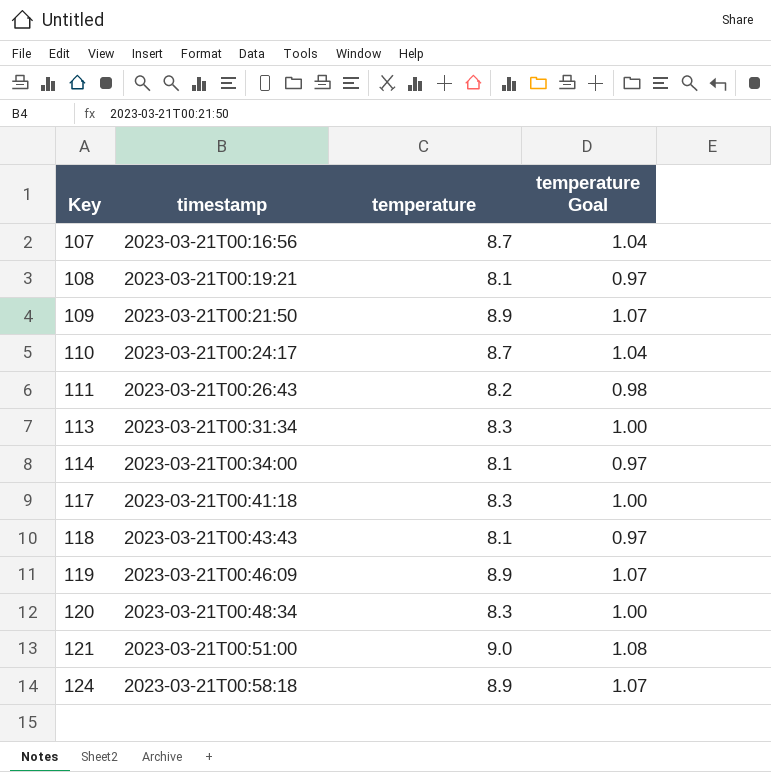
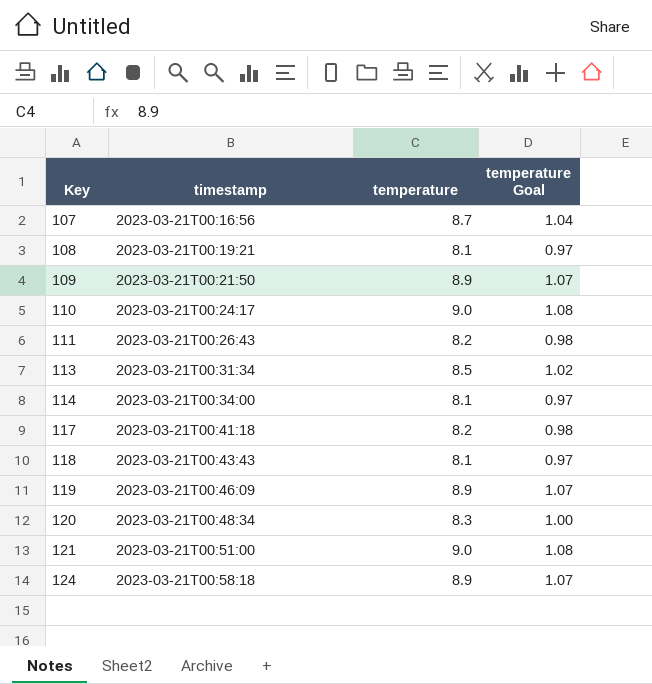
110 | temperature: 8.7 -> 9.0
110 | temperature Goal: 1.04 -> 1.08
113 | temperature: 8.3 -> 8.5
113 | temperature Goal: 1.00 -> 1.02
117 | temperature: 8.3 -> 8.2
117 | temperature Goal: 1.00 -> 0.98

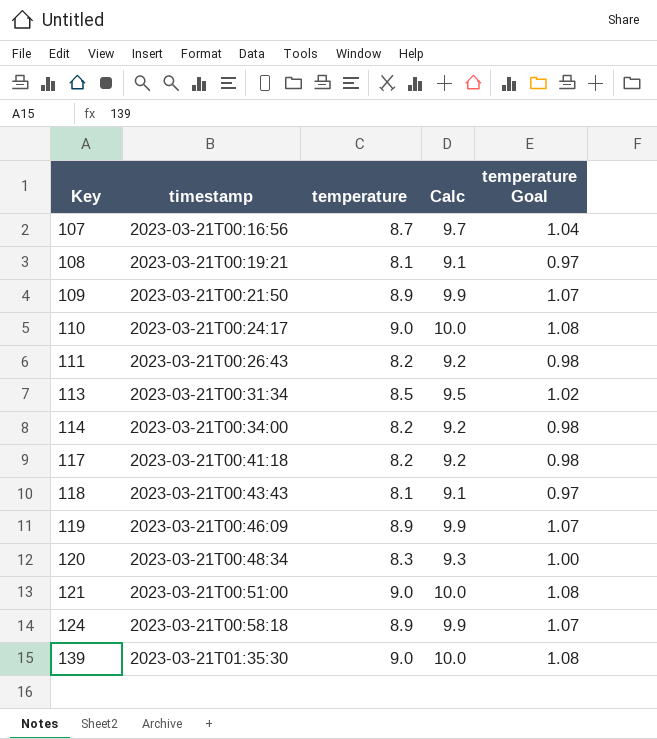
column Calc | formula: none -> [temperature] + 1
114 | temperature: 8.1 -> 8.2
114 | temperature Goal: 0.97 -> 0.98
row 139: none -> 2023-03-21T01:35:30 | 9.0 | 10.0 | 1.08

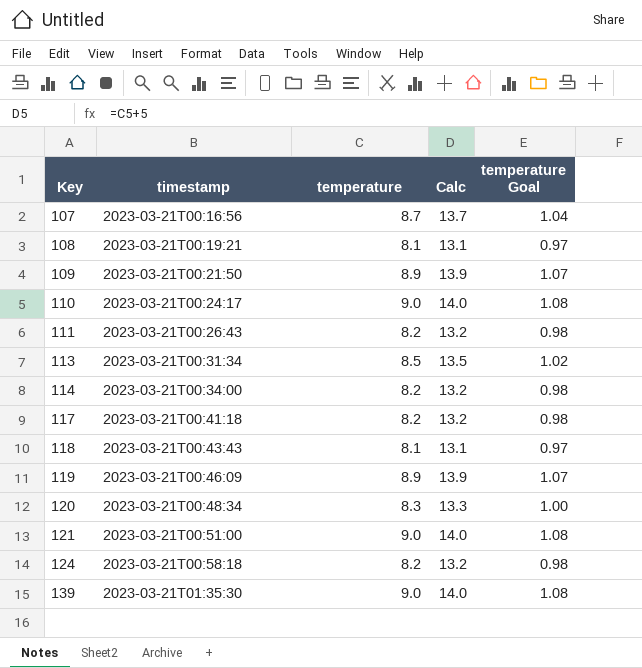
column Calc | formula: [temperature] + 1 -> [temperature] + 5
124 | temperature: 8.9 -> 8.2
124 | temperature Goal: 1.07 -> 0.98

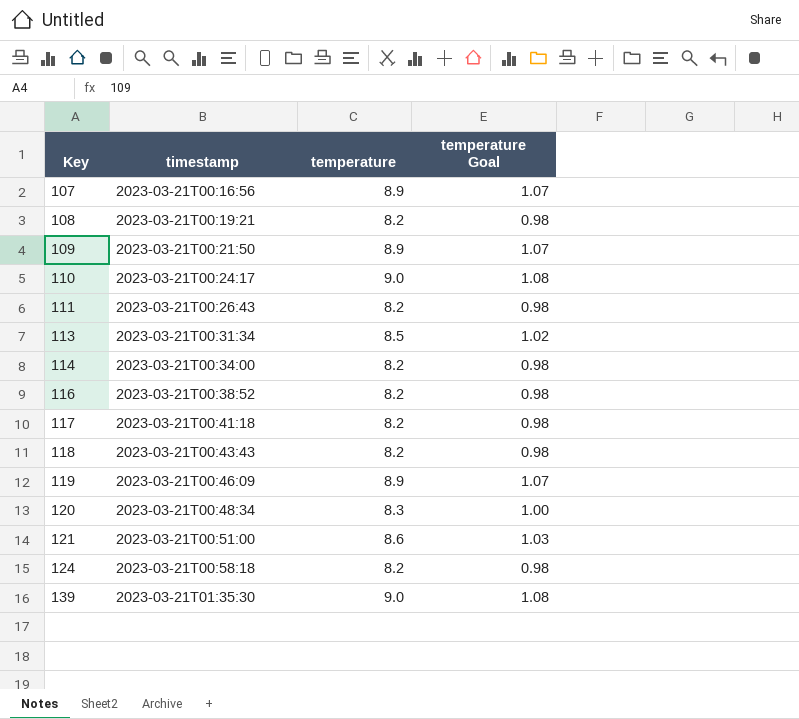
column Calc | formula: [temperature] + 5 -> none
107 | temperature: 8.7 -> 8.9
107 | temperature Goal: 1.04 -> 1.07
108 | temperature: 8.1 -> 8.2
108 | temperature Goal: 0.97 -> 0.98
row 116: none -> 2023-03-21T00:38:52 | 8.2 | 0.98
118 | temperature: 8.1 -> 8.2
118 | temperature Goal: 0.97 -> 0.98
121 | temperature: 9.0 -> 8.6
121 | temperature Goal: 1.08 -> 1.03

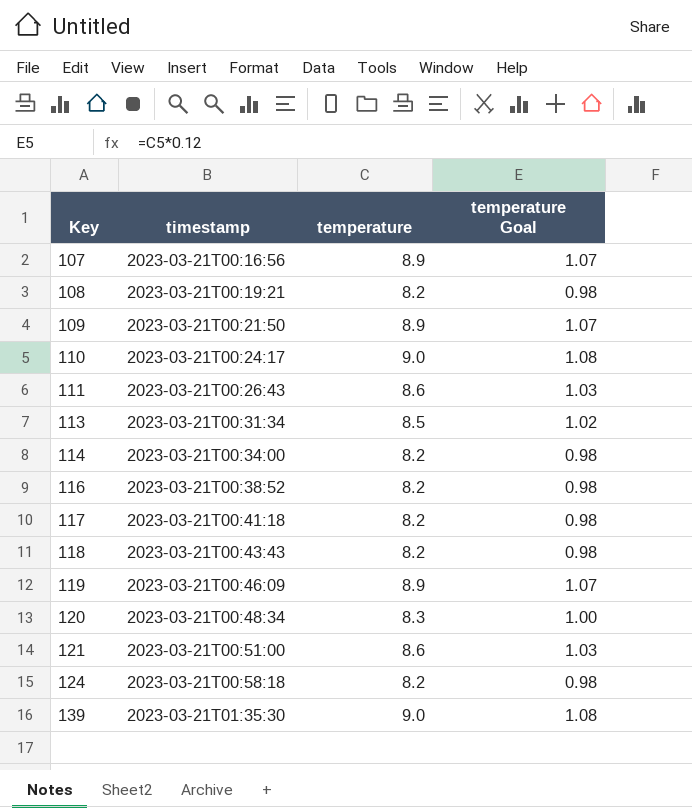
111 | temperature: 8.2 -> 8.6
111 | temperature Goal: 0.98 -> 1.03

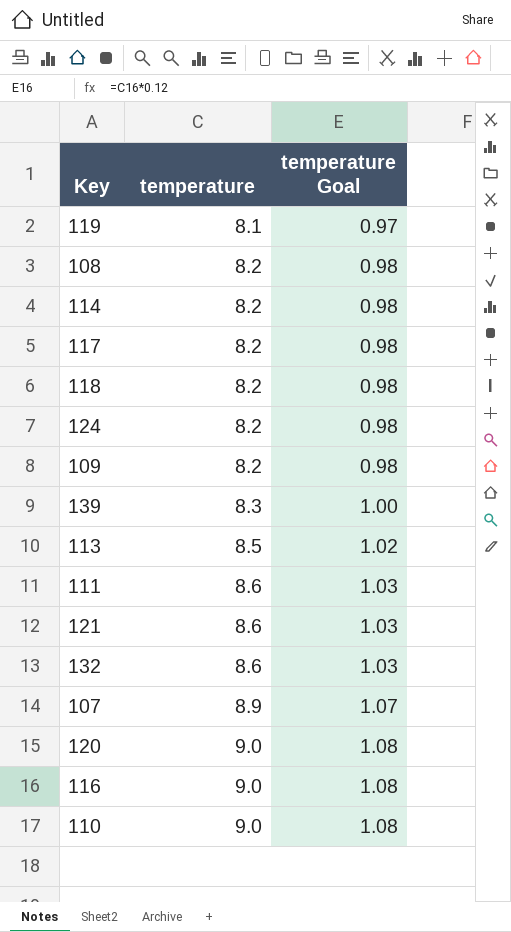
row order: Key ascending -> temperature ascending
column timestamp | position: 2 -> none
119 | temperature: 8.9 -> 8.1
119 | temperature Goal: 1.07 -> 0.97
109 | temperature: 8.9 -> 8.2
109 | temperature Goal: 1.07 -> 0.98
139 | temperature: 9.0 -> 8.3
139 | temperature Goal: 1.08 -> 1.00
row 132: none -> 8.6 | 1.03
120 | temperature: 8.3 -> 9.0
120 | temperature Goal: 1.00 -> 1.08
116 | temperature: 8.2 -> 9.0
116 | temperature Goal: 0.98 -> 1.08

